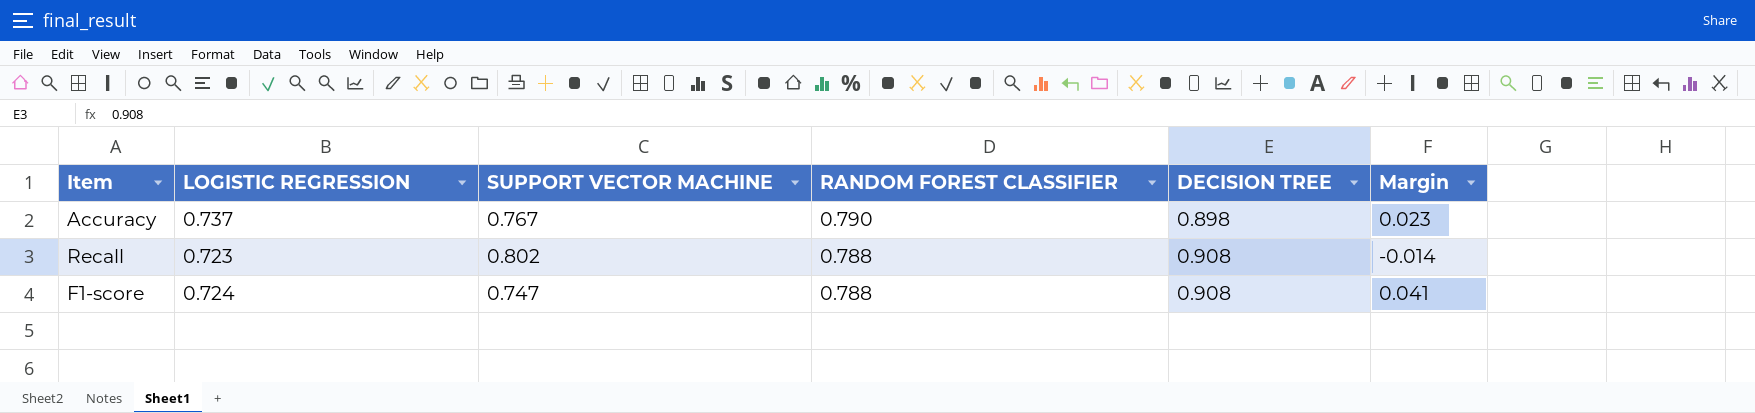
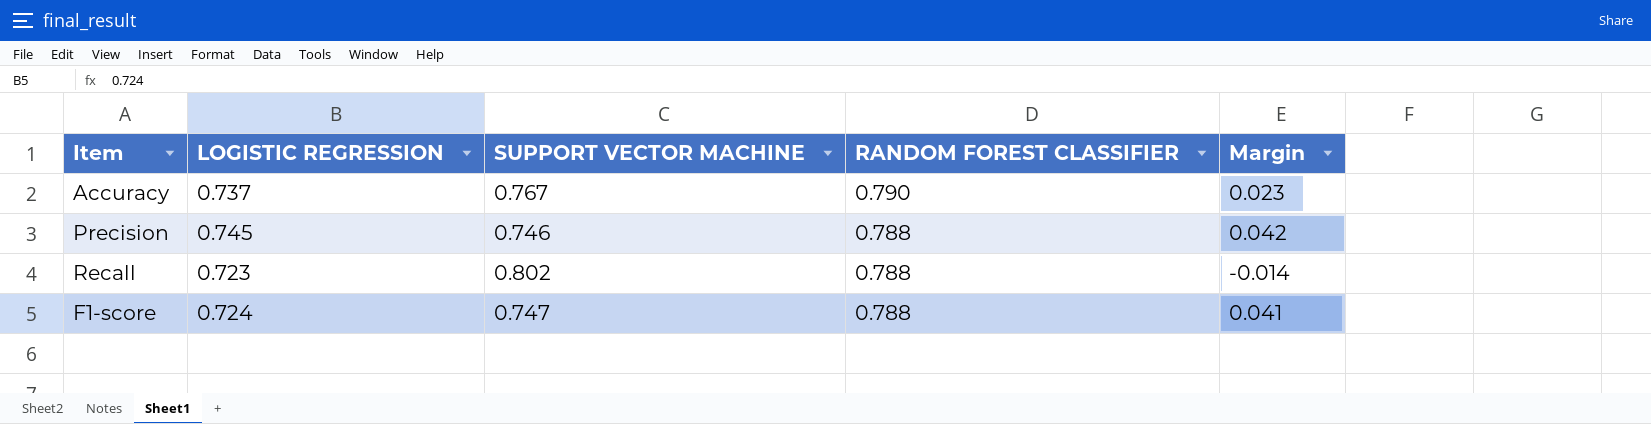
column DECISION TREE | position: 5 -> none
row Precision: none -> 0.745 | 0.746 | 0.788 | 0.042

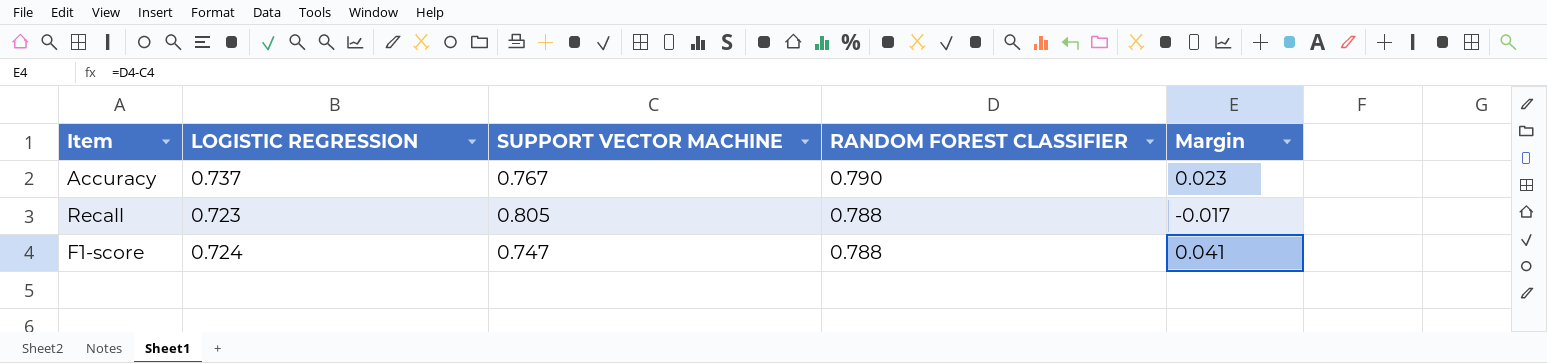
row Precision: 0.745 | 0.746 | 0.788 | 0.042 -> none
Recall | SUPPORT VECTOR MACHINE: 0.802 -> 0.805
Recall | Margin: -0.014 -> -0.017

